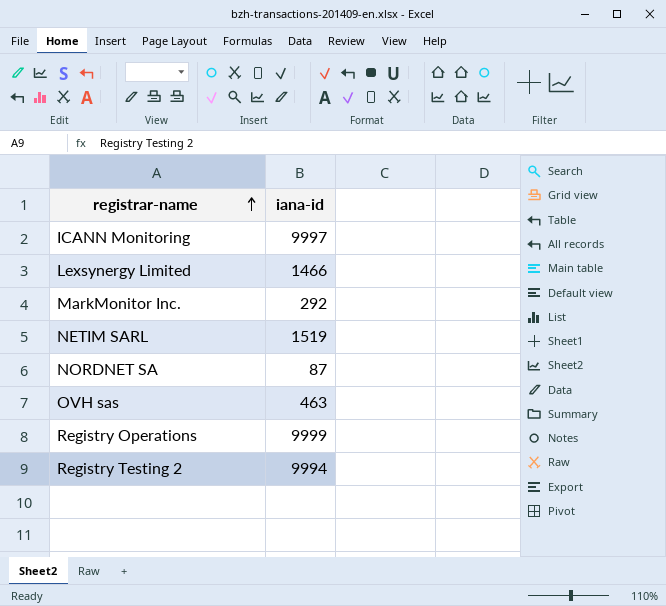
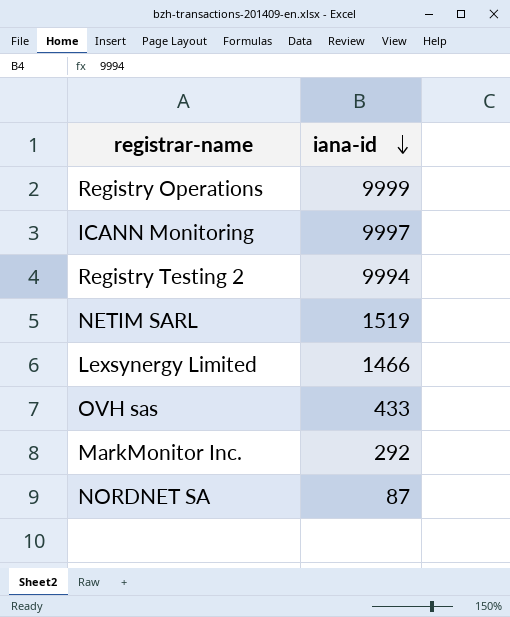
row order: registrar-name ascending -> iana-id descending
OVH sas | iana-id: 463 -> 433

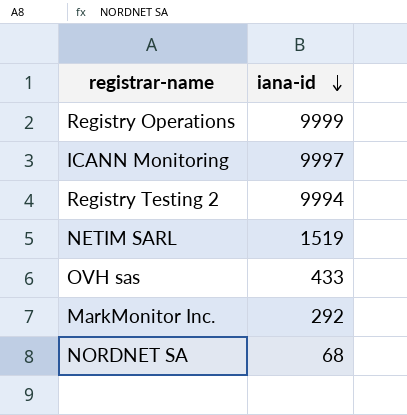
row Lexsynergy Limited: 1466 -> none
NORDNET SA | iana-id: 87 -> 68

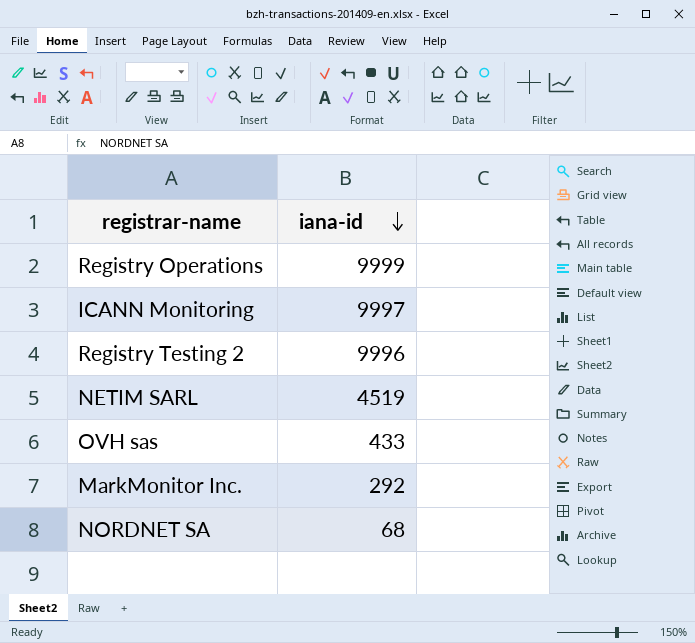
Registry Testing 2 | iana-id: 9994 -> 9996
NETIM SARL | iana-id: 1519 -> 4519

